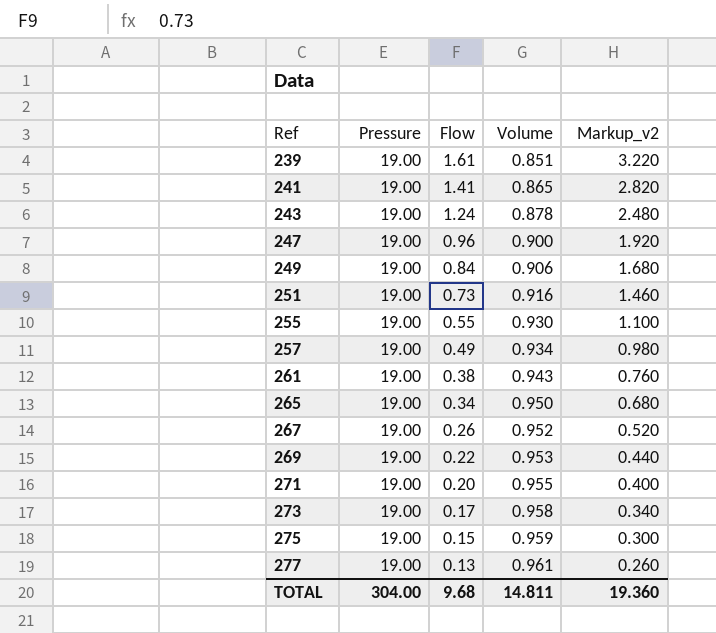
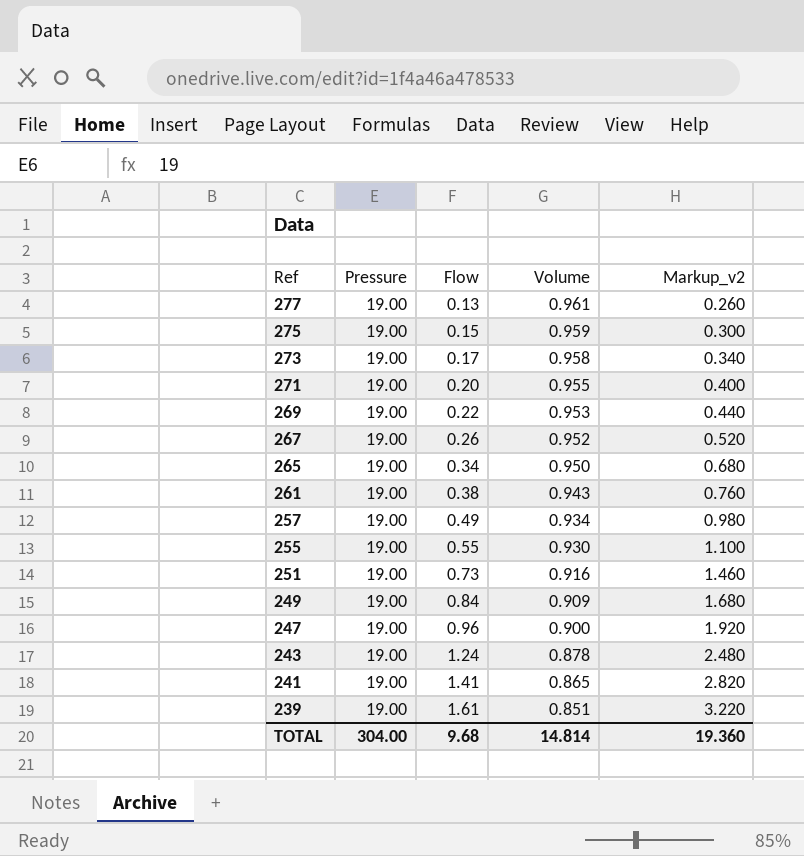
row order: Ref ascending -> Ref descending
249 | Volume: 0.906 -> 0.909
TOTAL | Volume: 14.811 -> 14.814

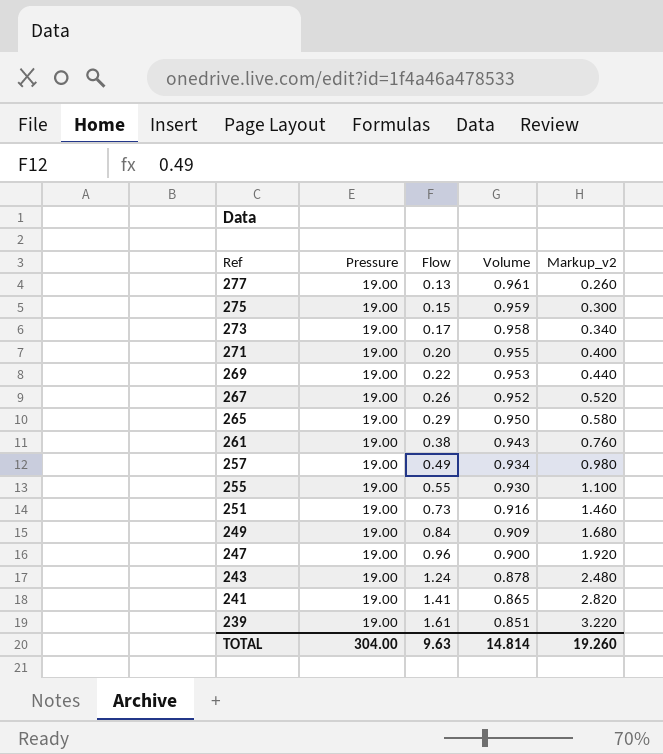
265 | Flow: 0.34 -> 0.29
265 | Markup_v2: 0.680 -> 0.580
TOTAL | Flow: 9.68 -> 9.63
TOTAL | Markup_v2: 19.360 -> 19.260

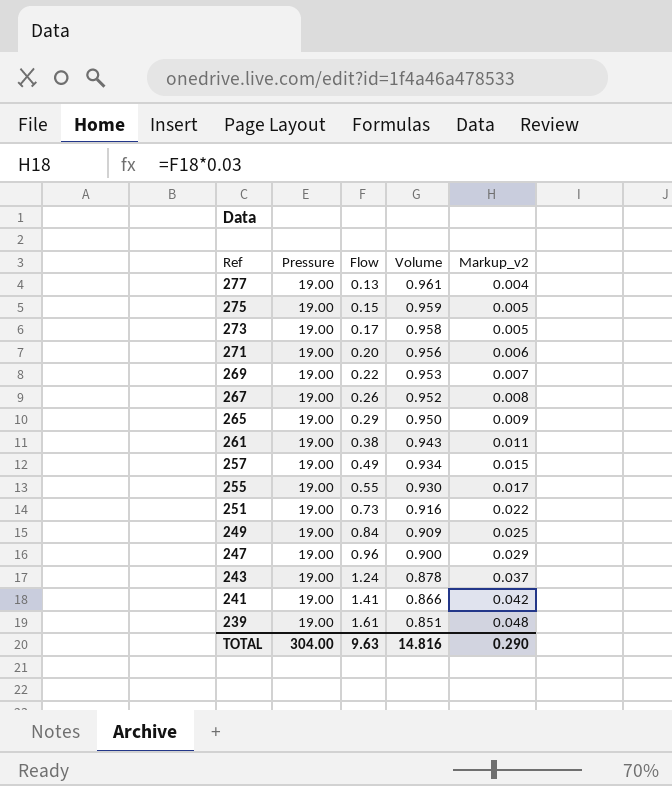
column Markup_v2 | formula: [Flow] * 2 -> [Flow] * 0.03
271 | Volume: 0.955 -> 0.956
241 | Volume: 0.865 -> 0.866
TOTAL | Volume: 14.814 -> 14.816
TOTAL | Markup_v2: 19.260 -> 0.290

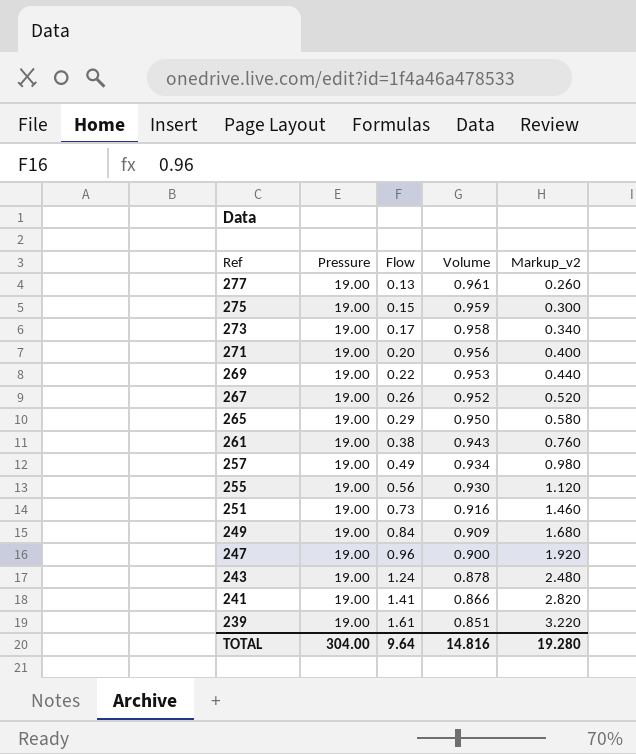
column Markup_v2 | formula: [Flow] * 0.03 -> [Flow] * 2
255 | Flow: 0.55 -> 0.56
TOTAL | Flow: 9.63 -> 9.64
TOTAL | Markup_v2: 0.290 -> 19.280

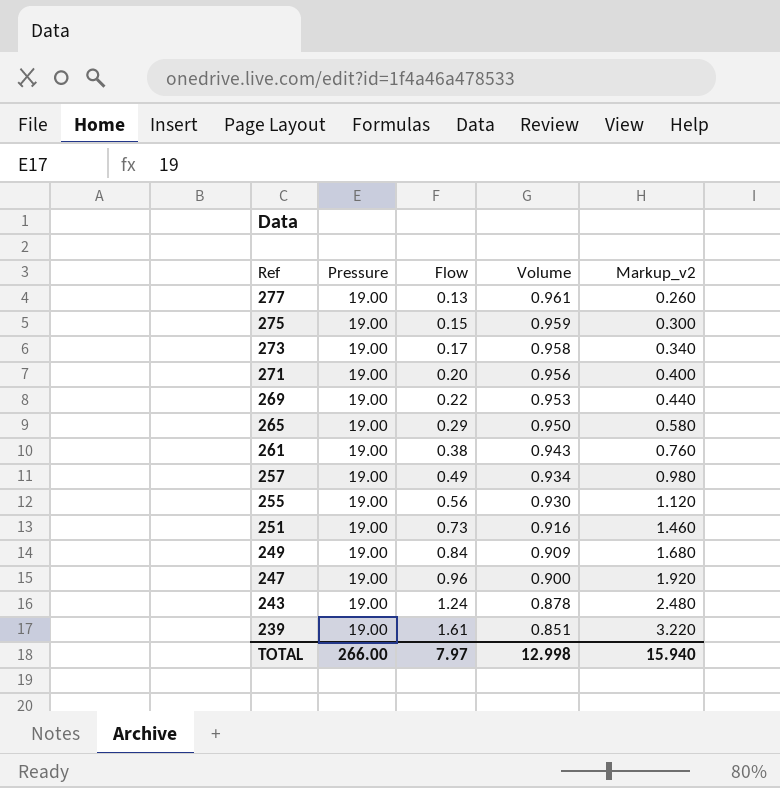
row 267: 19.00 | 0.26 | 0.952 | 0.520 -> none
row 241: 19.00 | 1.41 | 0.866 | 2.820 -> none
TOTAL | Pressure: 304.00 -> 266.00
TOTAL | Flow: 9.64 -> 7.97
TOTAL | Volume: 14.816 -> 12.998
TOTAL | Markup_v2: 19.280 -> 15.940

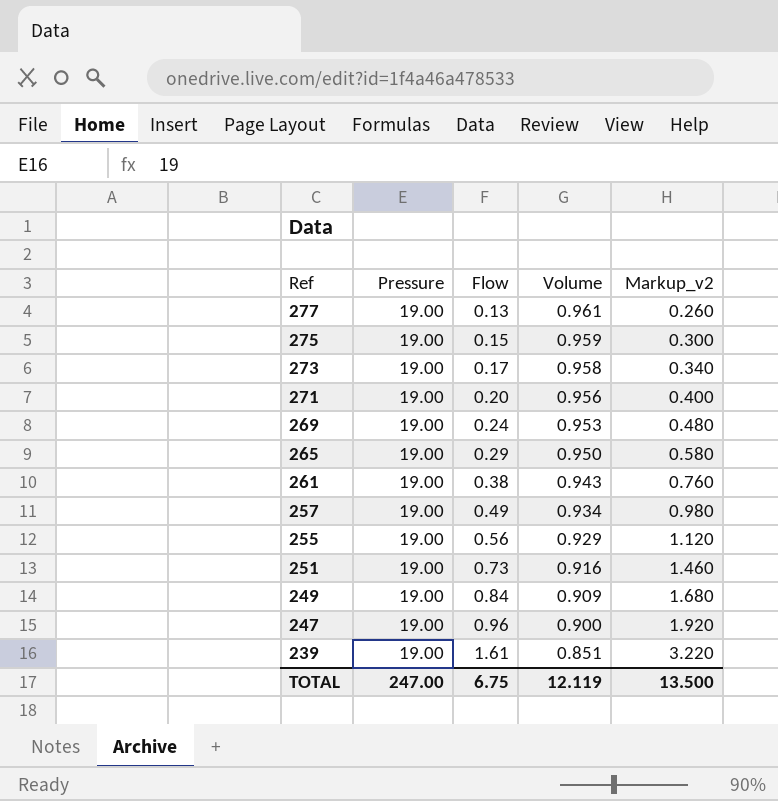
row 243: 19.00 | 1.24 | 0.878 | 2.480 -> none
269 | Flow: 0.22 -> 0.24
269 | Markup_v2: 0.440 -> 0.480
255 | Volume: 0.930 -> 0.929
TOTAL | Pressure: 266.00 -> 247.00
TOTAL | Flow: 7.97 -> 6.75
TOTAL | Volume: 12.998 -> 12.119
TOTAL | Markup_v2: 15.940 -> 13.500

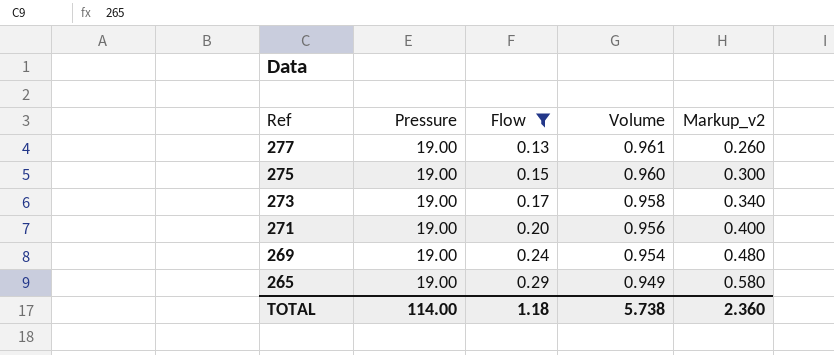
filter: none -> Flow <= 0.29
275 | Volume: 0.959 -> 0.960
269 | Volume: 0.953 -> 0.954
265 | Volume: 0.950 -> 0.949
TOTAL | Pressure: 247.00 -> 114.00
TOTAL | Flow: 6.75 -> 1.18
TOTAL | Volume: 12.119 -> 5.738
TOTAL | Markup_v2: 13.500 -> 2.360

